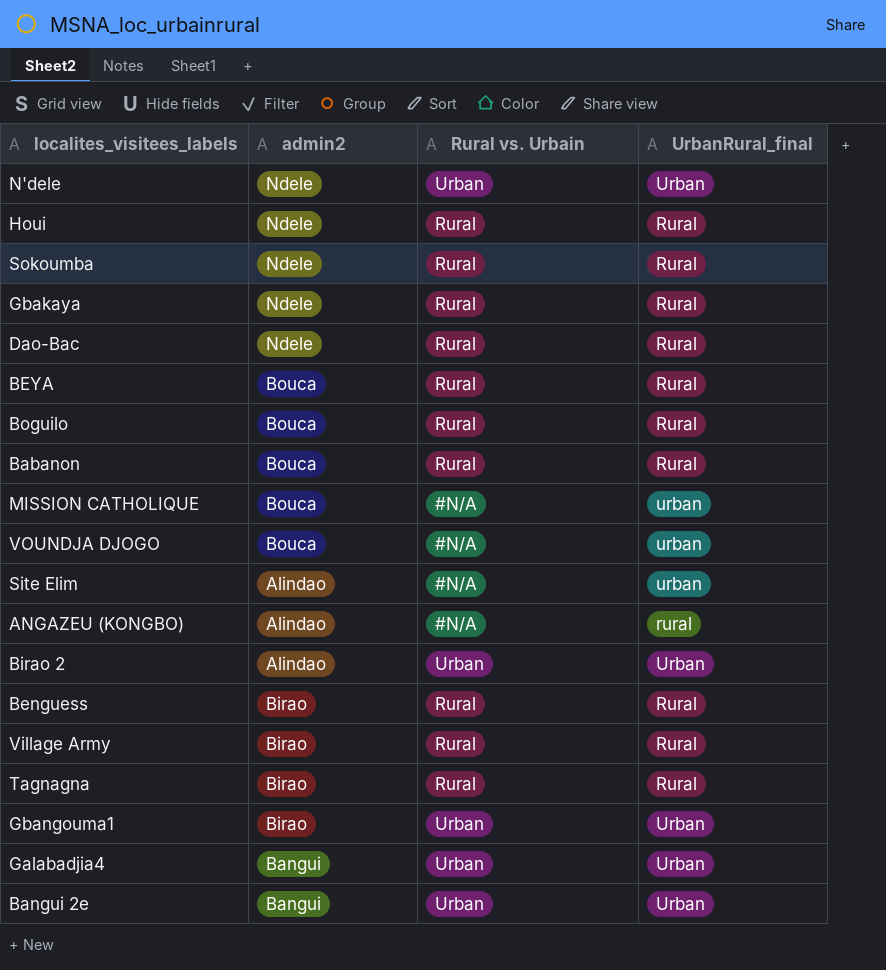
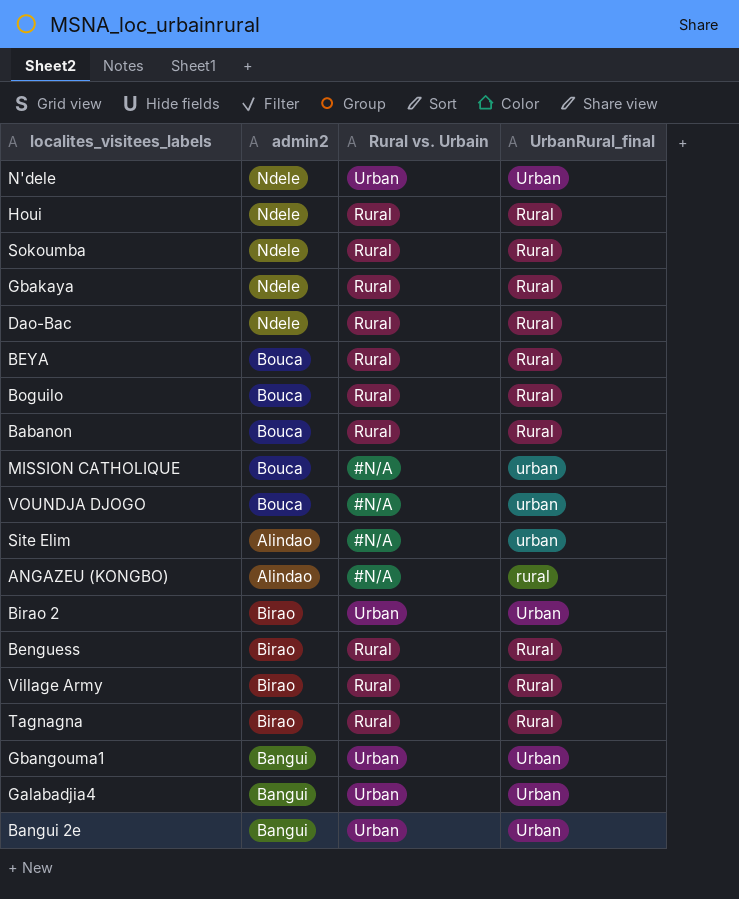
Birao 2 | admin2: Alindao -> Birao
Gbangouma1 | admin2: Birao -> Bangui

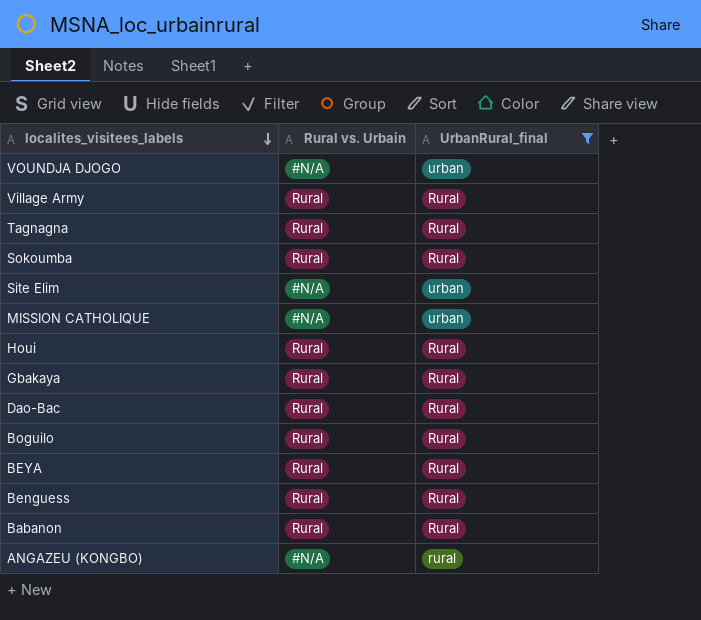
filter: none -> UrbanRural_final != Urban
row order: none -> localites_visitees_labels descending
column admin2 | position: 2 -> none

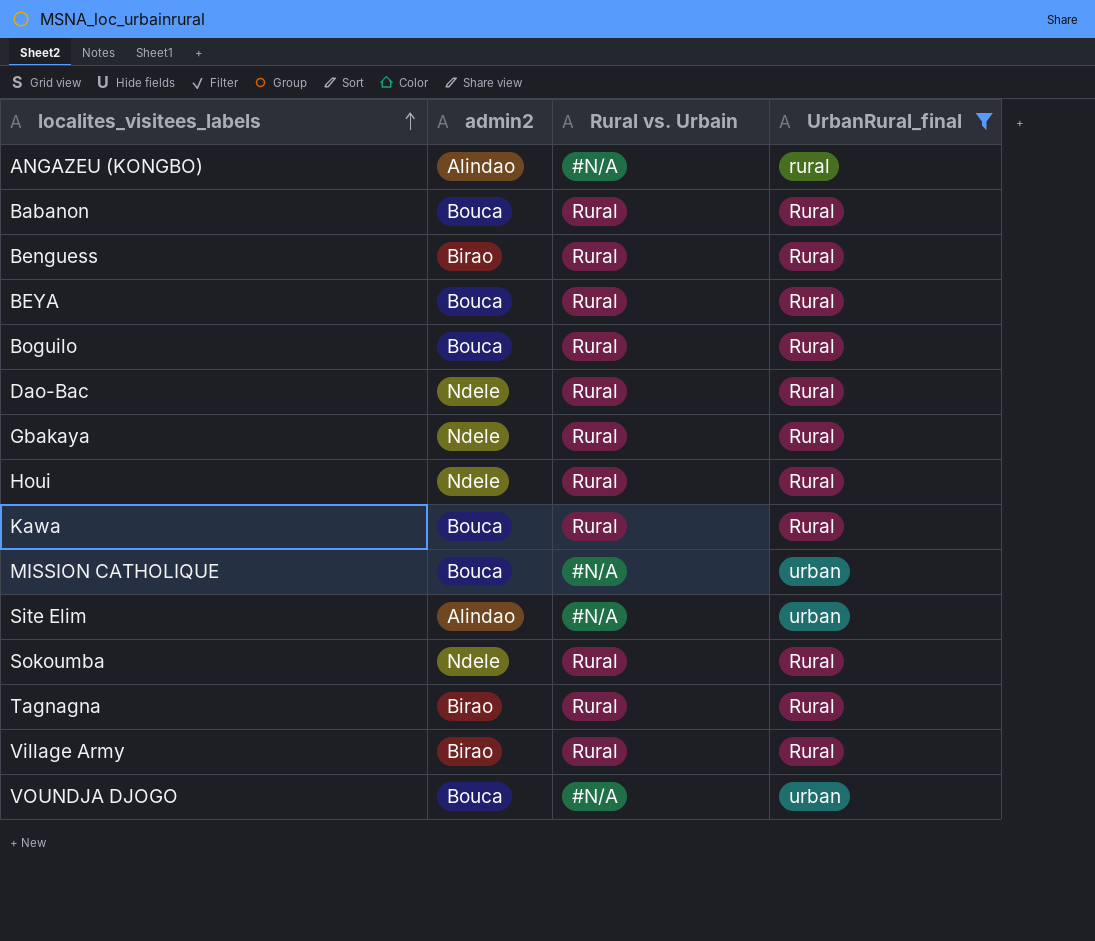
row order: localites_visitees_labels descending -> localites_visitees_labels ascending
column admin2 | position: none -> 2
row Kawa: none -> Bouca | Rural | Rural

